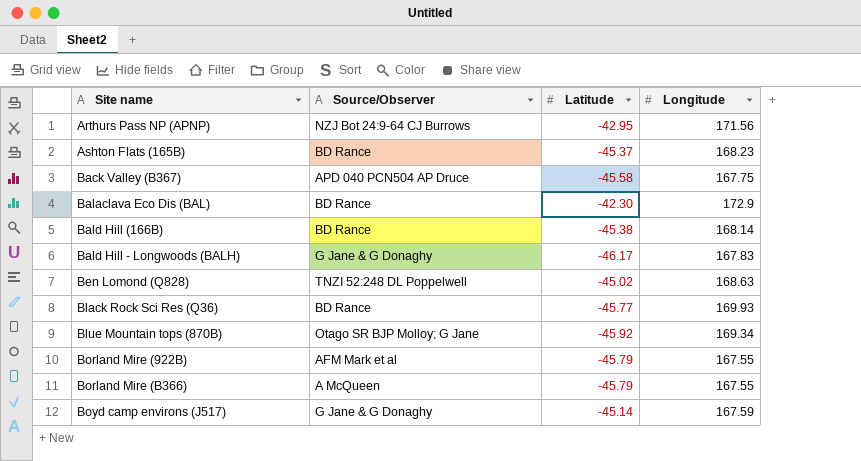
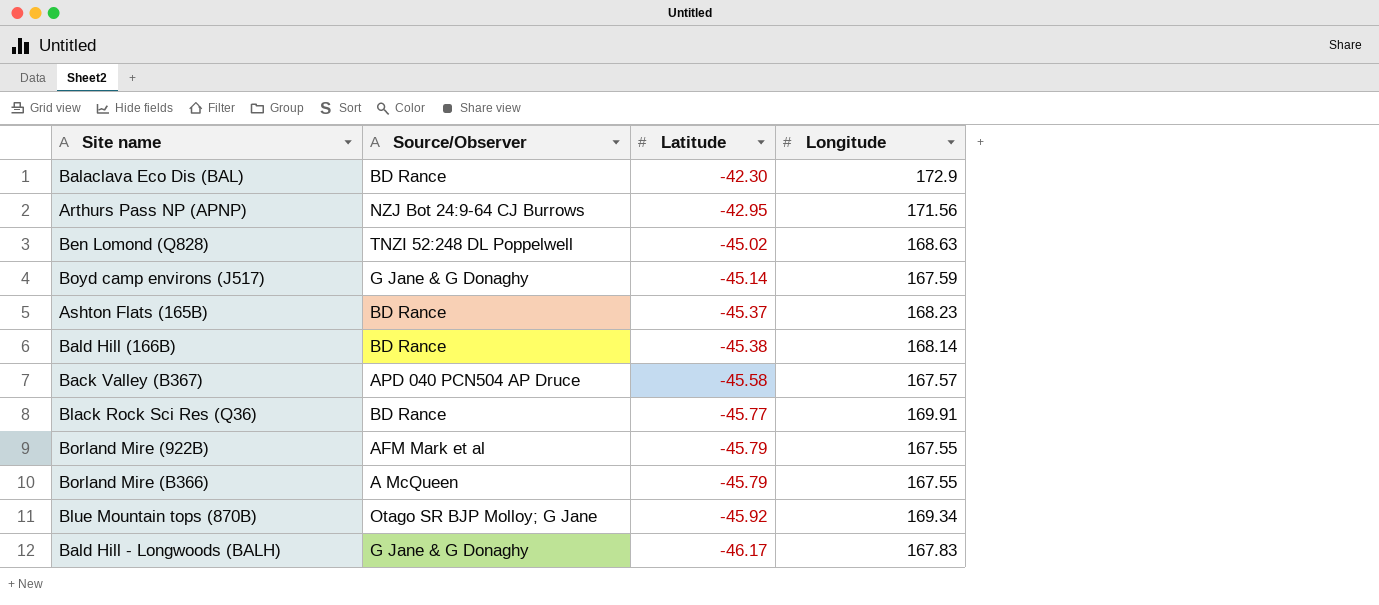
row order: Site name ascending -> Latitude descending
Back Valley (B367) | Longitude: 167.75 -> 167.57
Black Rock Sci Res (Q36) | Longitude: 169.93 -> 169.91

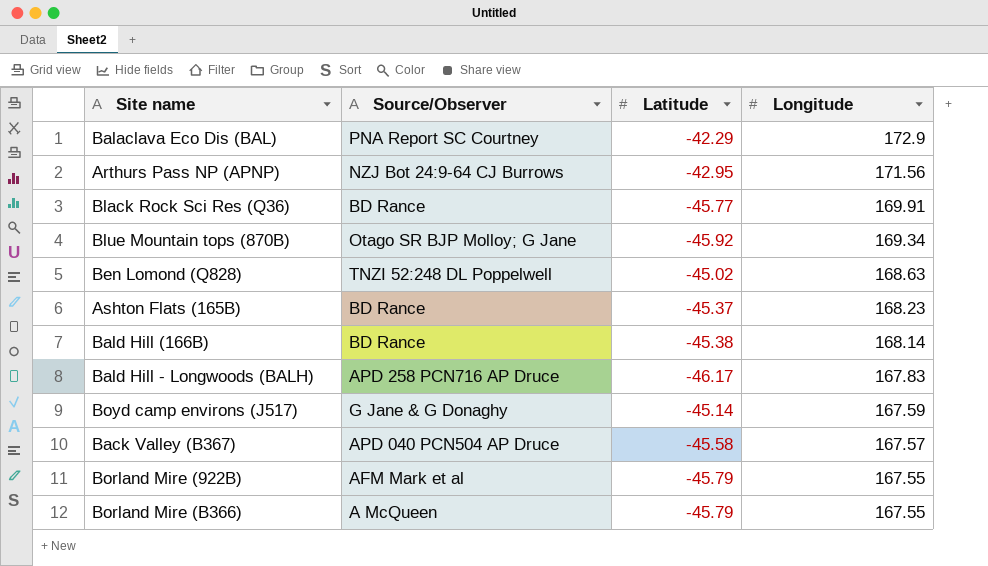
row order: Latitude descending -> Longitude descending
Balaclava Eco Dis (BAL) | Source/Observer: BD Rance -> PNA Report SC Courtney
Balaclava Eco Dis (BAL) | Latitude: -42.30 -> -42.29
Bald Hill - Longwoods (BALH) | Source/Observer: G Jane & G Donaghy -> APD 258 PCN716 AP Druce

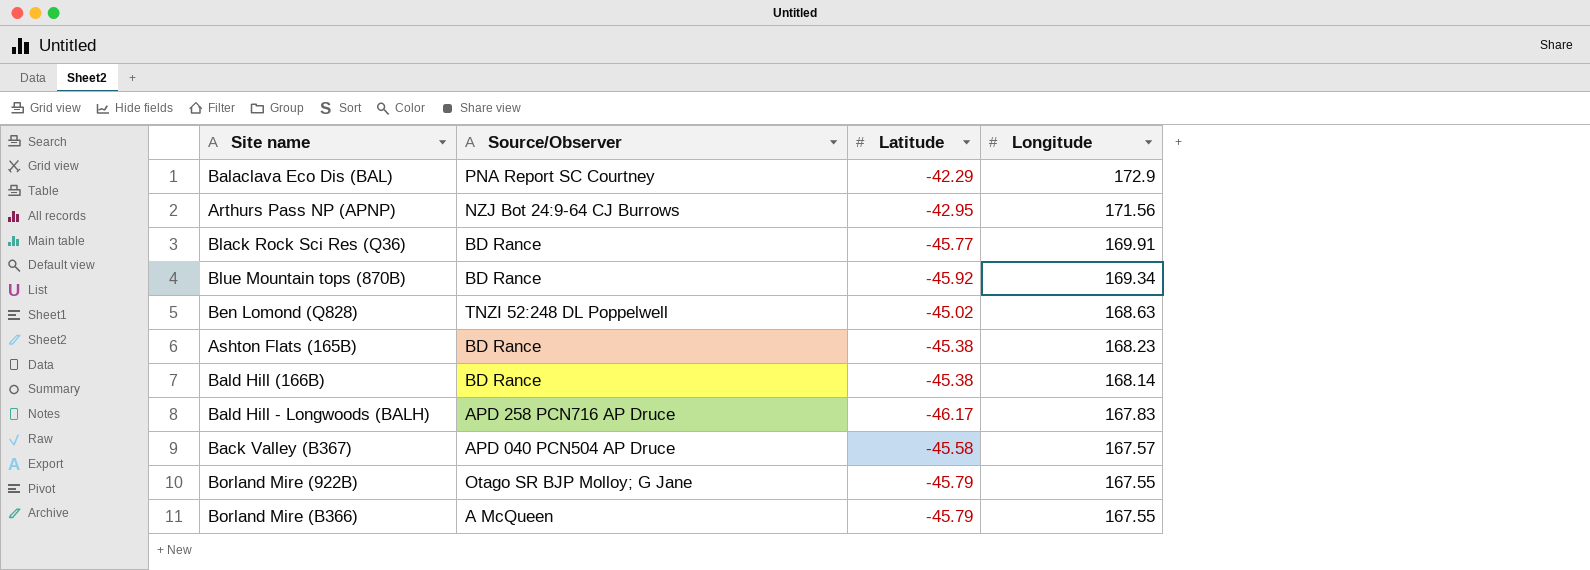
row Boyd camp environs (J517): G Jane & G Donaghy | -45.14 | 167.59 -> none
Blue Mountain tops (870B) | Source/Observer: Otago SR BJP Molloy; G Jane -> BD Rance
Ashton Flats (165B) | Latitude: -45.37 -> -45.38
Borland Mire (922B) | Source/Observer: AFM Mark et al -> Otago SR BJP Molloy; G Jane

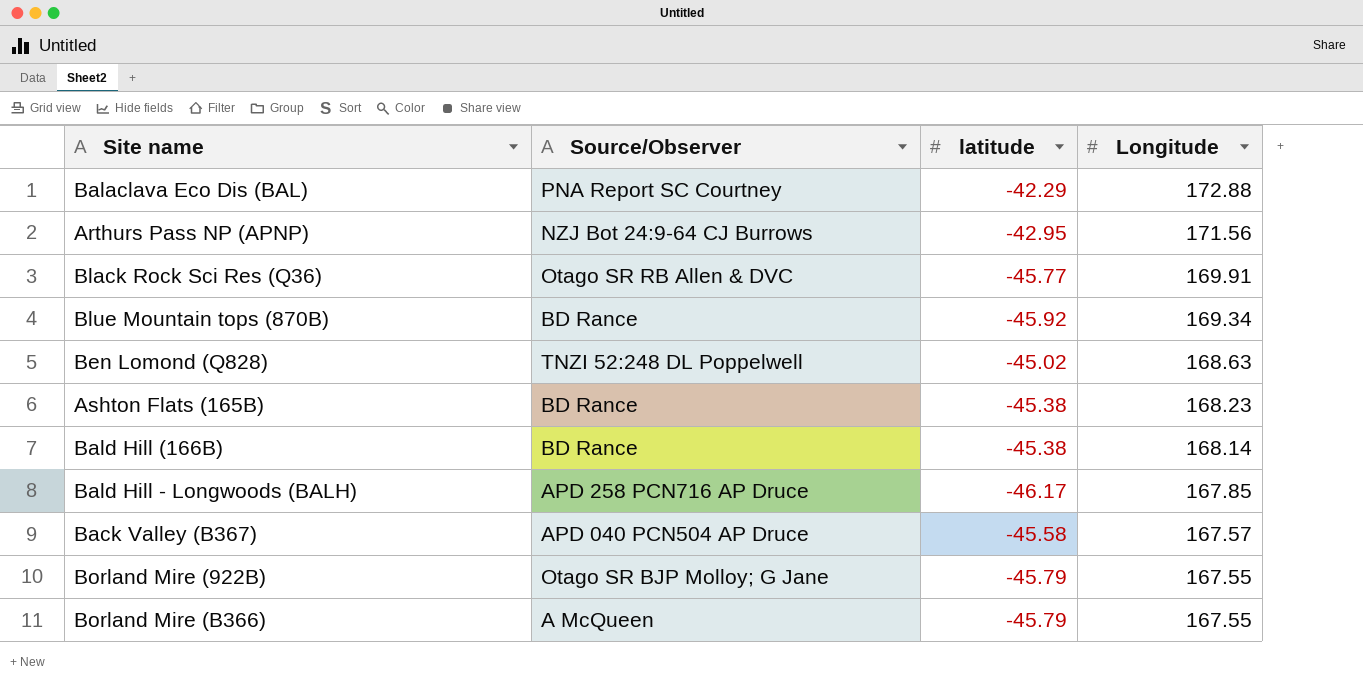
column name: Latitude -> latitude
Balaclava Eco Dis (BAL) | Longitude: 172.9 -> 172.88
Black Rock Sci Res (Q36) | Source/Observer: BD Rance -> Otago SR RB Allen & DVC
Bald Hill - Longwoods (BALH) | Longitude: 167.83 -> 167.85

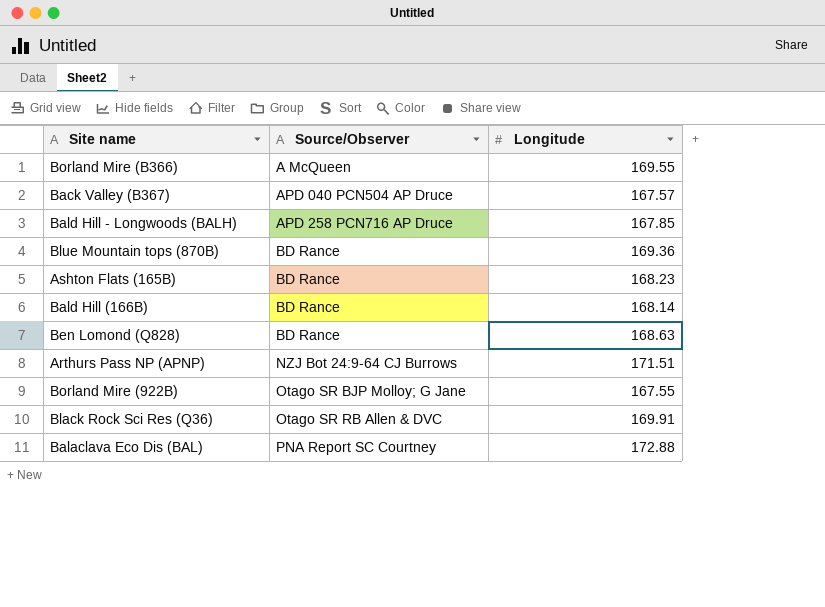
row order: Longitude descending -> Source/Observer ascending
column latitude | position: 3 -> none
Borland Mire (B366) | Longitude: 167.55 -> 169.55
Blue Mountain tops (870B) | Longitude: 169.34 -> 169.36
Ben Lomond (Q828) | Source/Observer: TNZI 52:248 DL Poppelwell -> BD Rance
Arthurs Pass NP (APNP) | Longitude: 171.56 -> 171.51

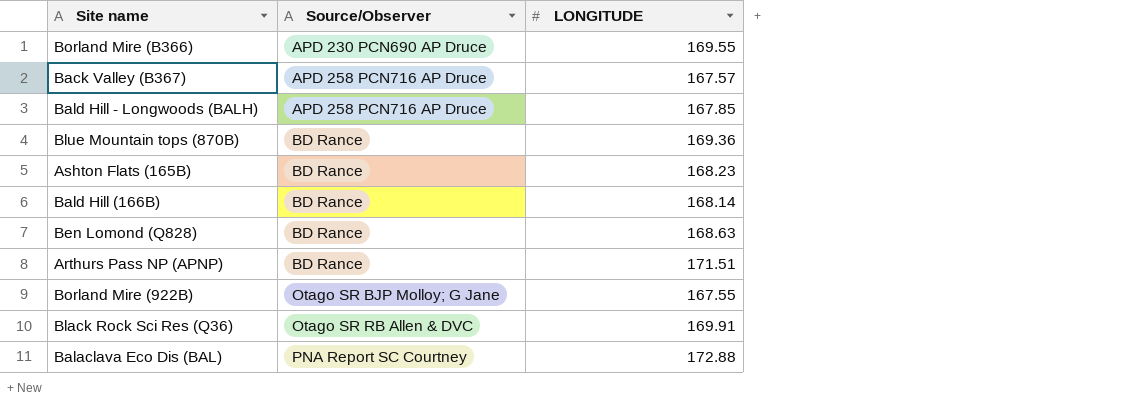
column name: Longitude -> LONGITUDE
Borland Mire (B366) | Source/Observer: A McQueen -> APD 230 PCN690 AP Druce
Back Valley (B367) | Source/Observer: APD 040 PCN504 AP Druce -> APD 258 PCN716 AP Druce
Arthurs Pass NP (APNP) | Source/Observer: NZJ Bot 24:9-64 CJ Burrows -> BD Rance

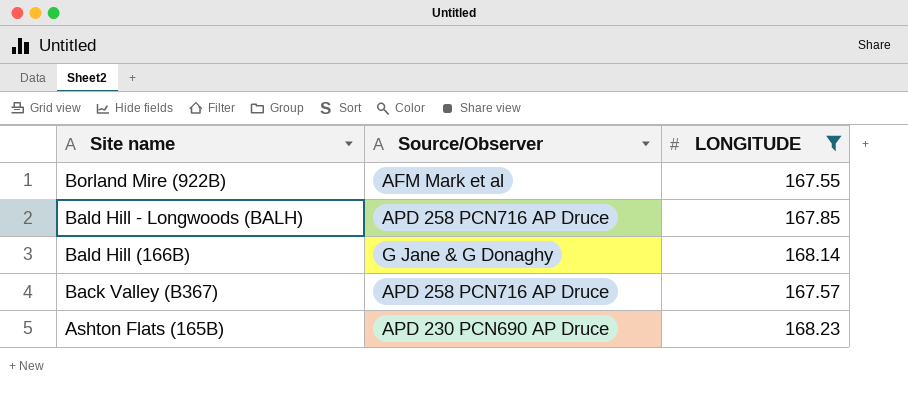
filter: none -> LONGITUDE <= 168.23
row order: Source/Observer ascending -> Site name descending
Borland Mire (922B) | Source/Observer: Otago SR BJP Molloy; G Jane -> AFM Mark et al
Bald Hill (166B) | Source/Observer: BD Rance -> G Jane & G Donaghy
Ashton Flats (165B) | Source/Observer: BD Rance -> APD 230 PCN690 AP Druce

